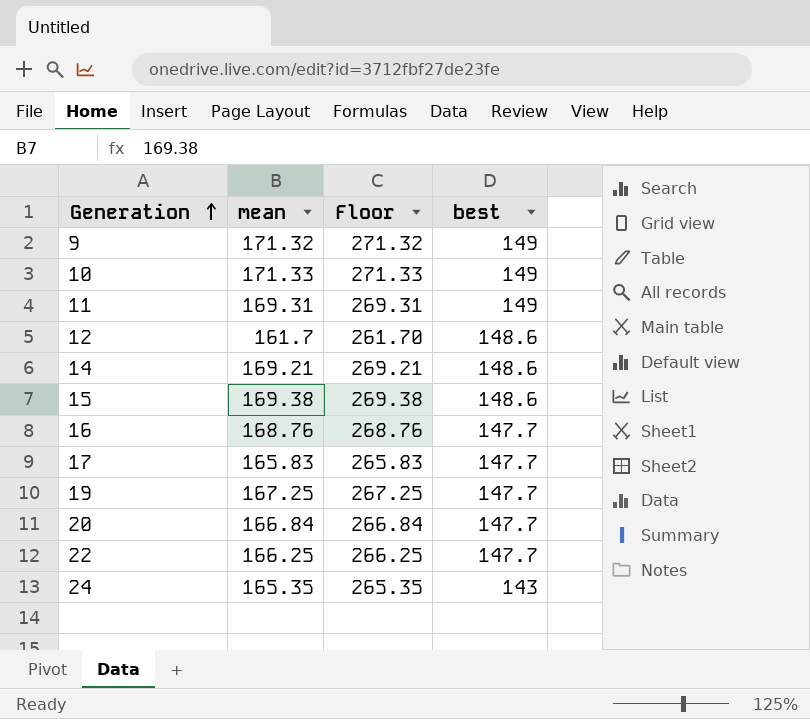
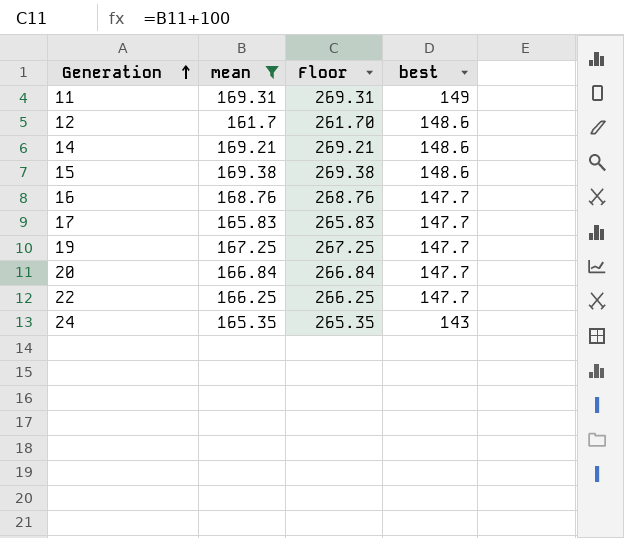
filter: none -> mean <= 169.38

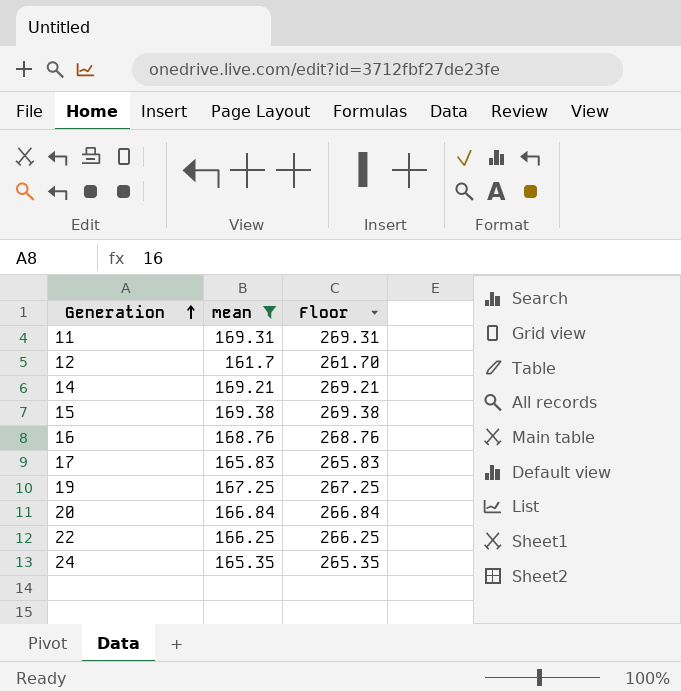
column best | position: 4 -> none

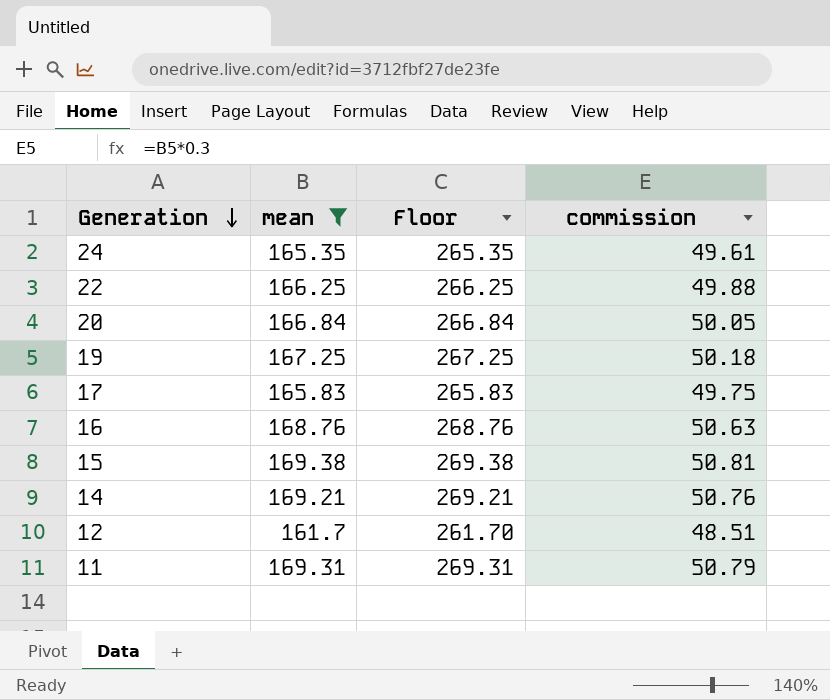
row order: Generation ascending -> Generation descending
column commission | formula: none -> [mean] * 0.3

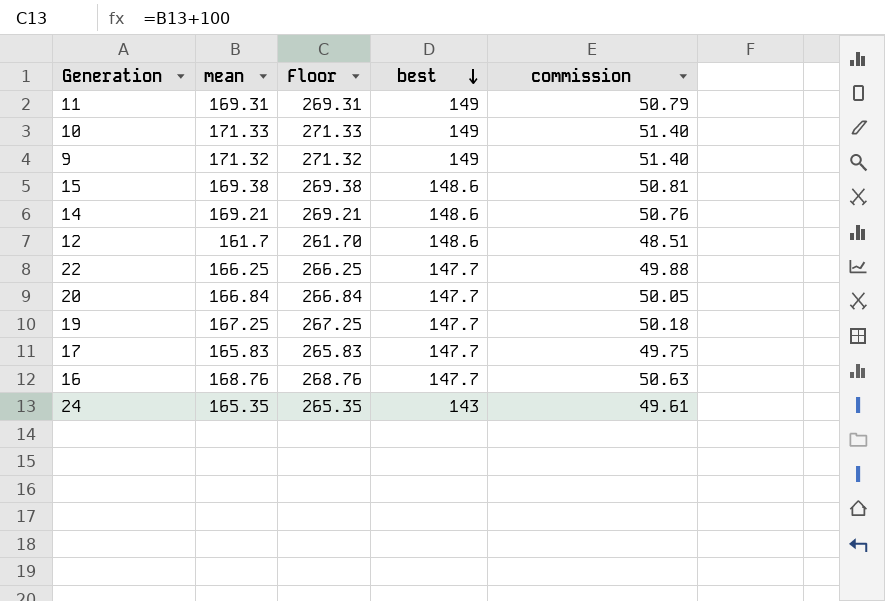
filter: mean <= 169.38 -> none
row order: Generation descending -> best descending
column best | position: none -> 4

